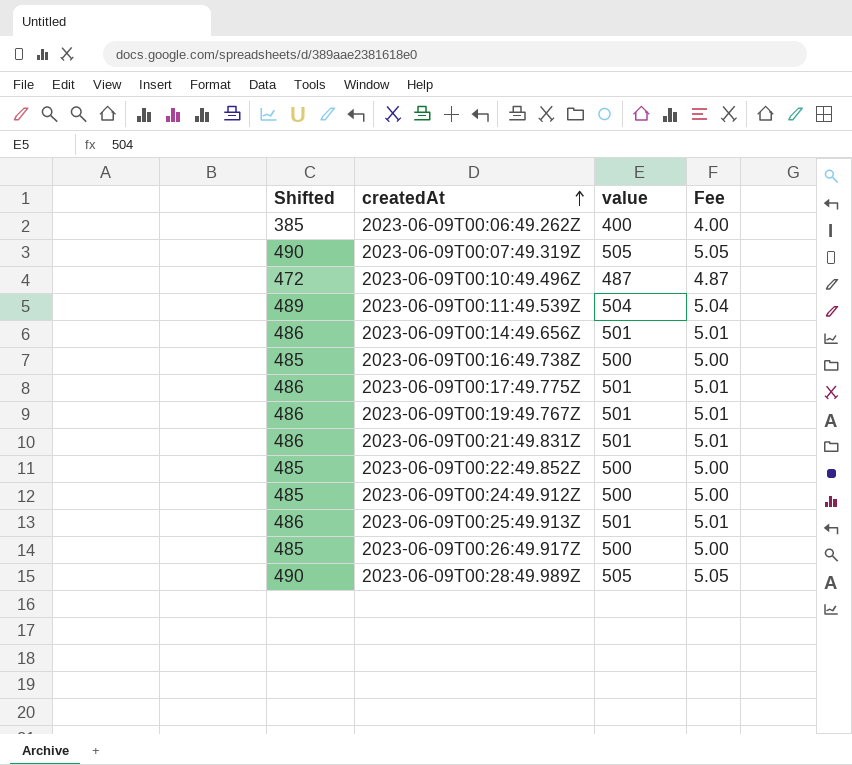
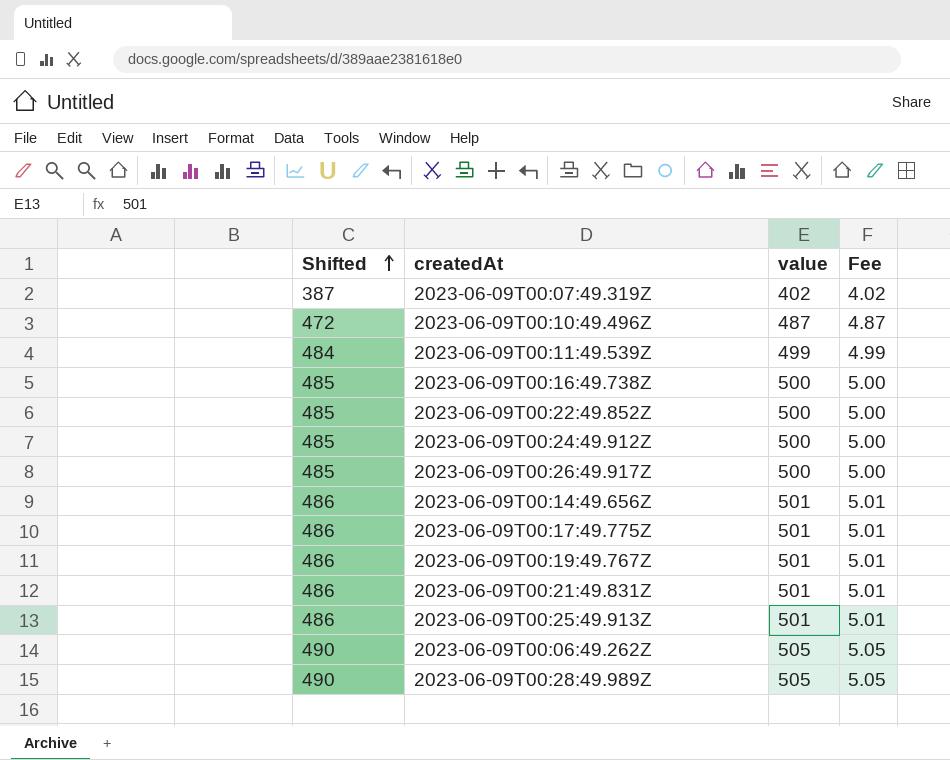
row order: createdAt ascending -> Shifted ascending
2023-06-09T00:07:49.319Z | Shifted: 490 -> 387
2023-06-09T00:07:49.319Z | value: 505 -> 402
2023-06-09T00:07:49.319Z | Fee: 5.05 -> 4.02
2023-06-09T00:11:49.539Z | Shifted: 489 -> 484
2023-06-09T00:11:49.539Z | value: 504 -> 499
2023-06-09T00:11:49.539Z | Fee: 5.04 -> 4.99
2023-06-09T00:06:49.262Z | Shifted: 385 -> 490
2023-06-09T00:06:49.262Z | value: 400 -> 505
2023-06-09T00:06:49.262Z | Fee: 4.00 -> 5.05

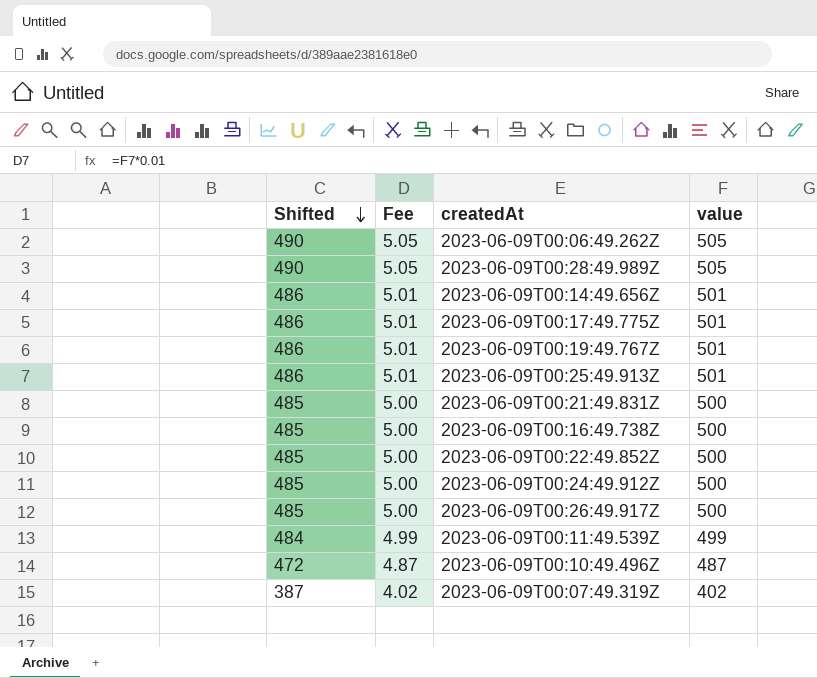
row order: Shifted ascending -> Shifted descending
column Fee | position: 4 -> 2
2023-06-09T00:21:49.831Z | Shifted: 486 -> 485
2023-06-09T00:21:49.831Z | Fee: 5.01 -> 5.00
2023-06-09T00:21:49.831Z | value: 501 -> 500

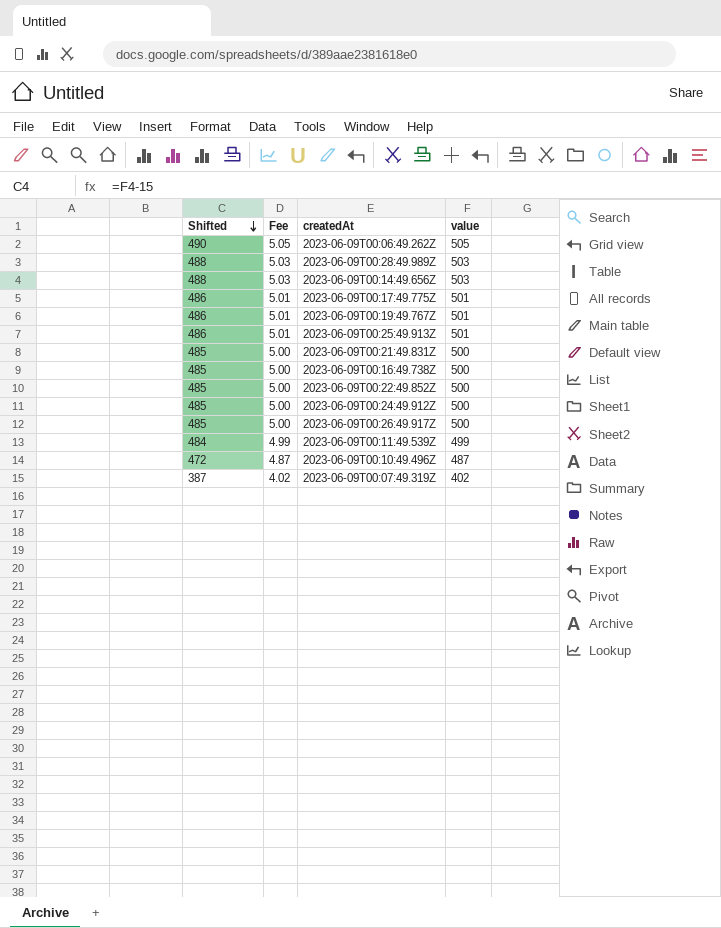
2023-06-09T00:28:49.989Z | Shifted: 490 -> 488
2023-06-09T00:28:49.989Z | Fee: 5.05 -> 5.03
2023-06-09T00:28:49.989Z | value: 505 -> 503
2023-06-09T00:14:49.656Z | Shifted: 486 -> 488
2023-06-09T00:14:49.656Z | Fee: 5.01 -> 5.03
2023-06-09T00:14:49.656Z | value: 501 -> 503

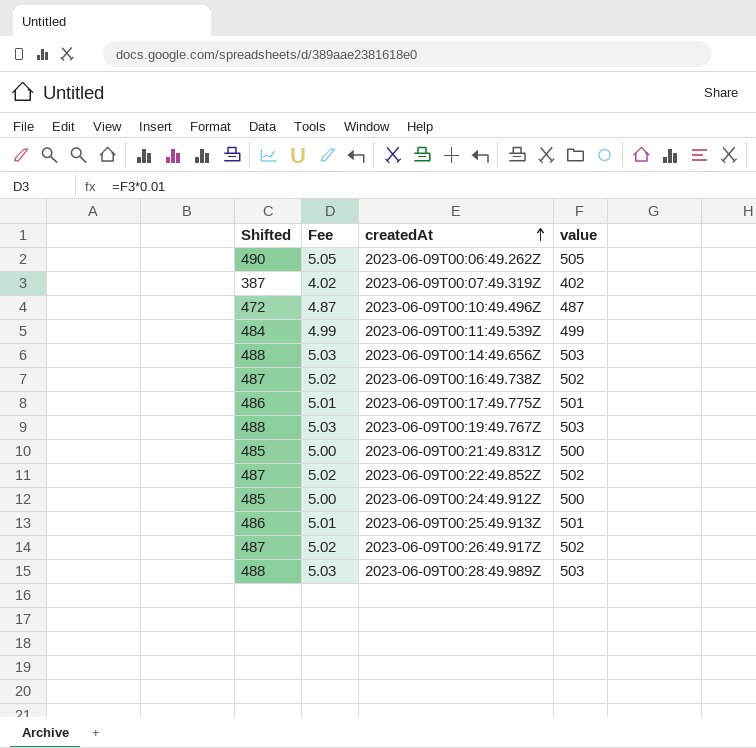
row order: Shifted descending -> createdAt ascending
2023-06-09T00:16:49.738Z | Shifted: 485 -> 487
2023-06-09T00:16:49.738Z | Fee: 5.00 -> 5.02
2023-06-09T00:16:49.738Z | value: 500 -> 502
2023-06-09T00:19:49.767Z | Shifted: 486 -> 488
2023-06-09T00:19:49.767Z | Fee: 5.01 -> 5.03
2023-06-09T00:19:49.767Z | value: 501 -> 503
2023-06-09T00:22:49.852Z | Shifted: 485 -> 487
2023-06-09T00:22:49.852Z | Fee: 5.00 -> 5.02
2023-06-09T00:22:49.852Z | value: 500 -> 502
2023-06-09T00:26:49.917Z | Shifted: 485 -> 487
2023-06-09T00:26:49.917Z | Fee: 5.00 -> 5.02
2023-06-09T00:26:49.917Z | value: 500 -> 502

